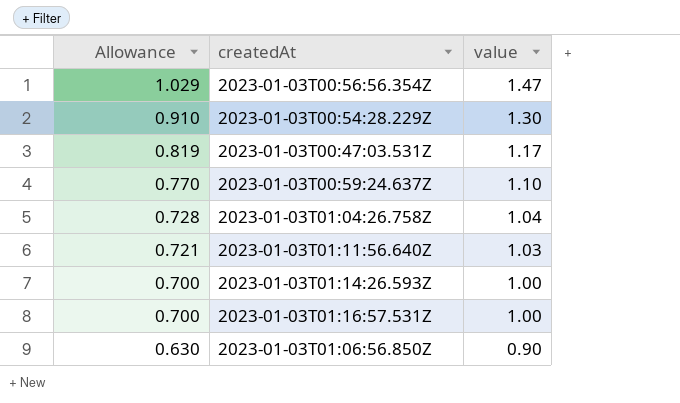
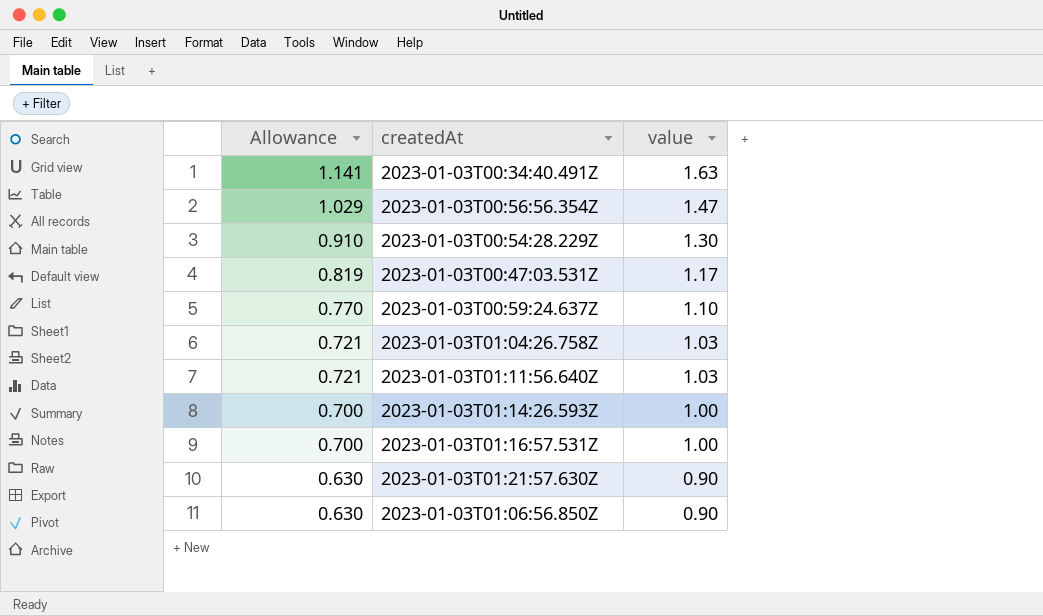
row 2023-01-03T00:34:40.491Z: none -> 1.141 | 1.63
2023-01-03T01:04:26.758Z | Allowance: 0.728 -> 0.721
2023-01-03T01:04:26.758Z | value: 1.04 -> 1.03
row 2023-01-03T01:21:57.630Z: none -> 0.630 | 0.90

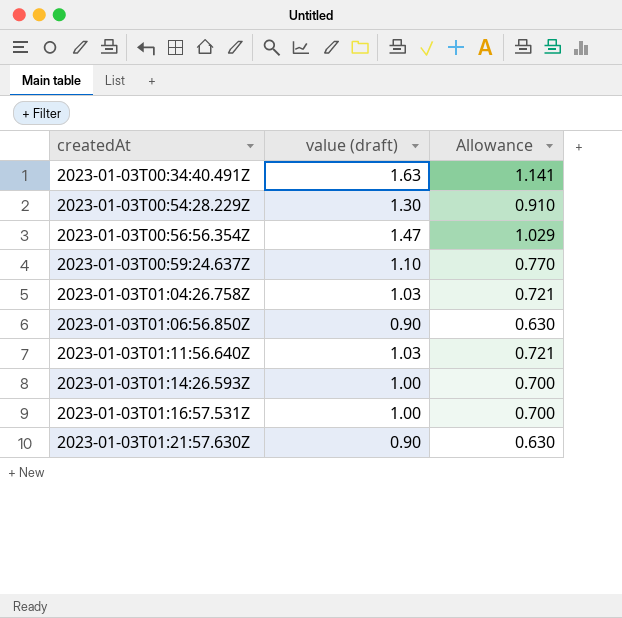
row order: Allowance descending -> createdAt ascending
column name: value -> value (draft)
column Allowance | position: 1 -> 3
row 2023-01-03T00:47:03.531Z: 0.819 | 1.17 -> none

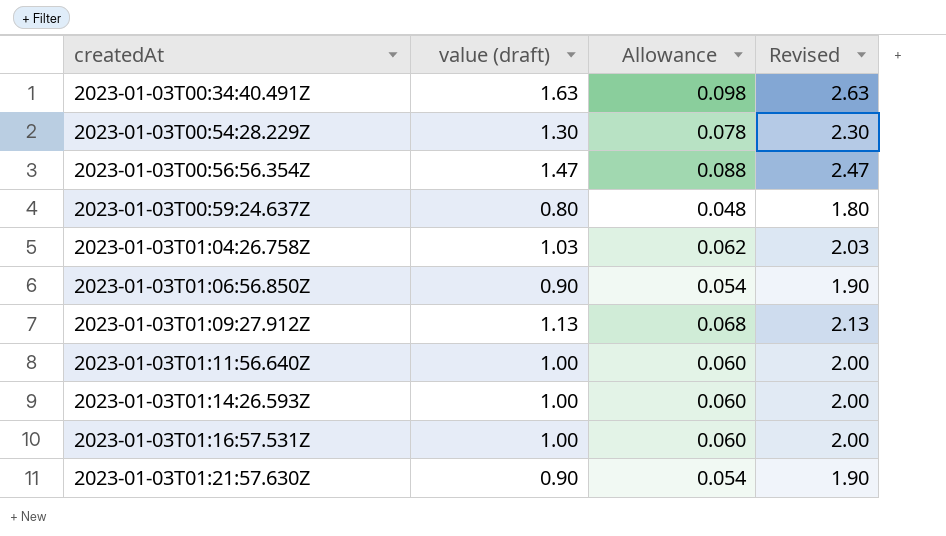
column Allowance | formula: [value (draft)] * 0.7 -> [value (draft)] * 0.06
column Revised | formula: none -> [value (draft)] + 1
2023-01-03T00:59:24.637Z | value (draft): 1.10 -> 0.80
row 2023-01-03T01:09:27.912Z: none -> 1.13 | 0.068 | 2.13
2023-01-03T01:11:56.640Z | value (draft): 1.03 -> 1.00

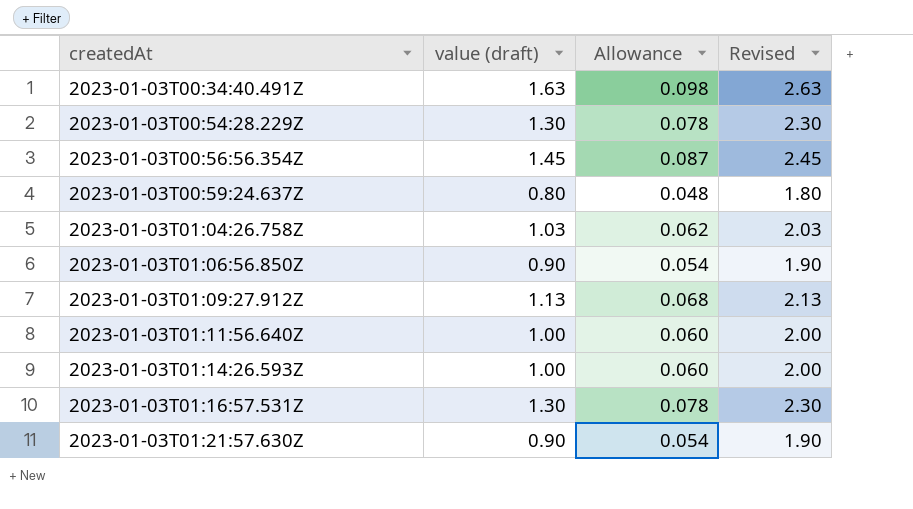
2023-01-03T00:56:56.354Z | value (draft): 1.47 -> 1.45
2023-01-03T00:56:56.354Z | Allowance: 0.088 -> 0.087
2023-01-03T00:56:56.354Z | Revised: 2.47 -> 2.45
2023-01-03T01:16:57.531Z | value (draft): 1.00 -> 1.30
2023-01-03T01:16:57.531Z | Allowance: 0.060 -> 0.078
2023-01-03T01:16:57.531Z | Revised: 2.00 -> 2.30

